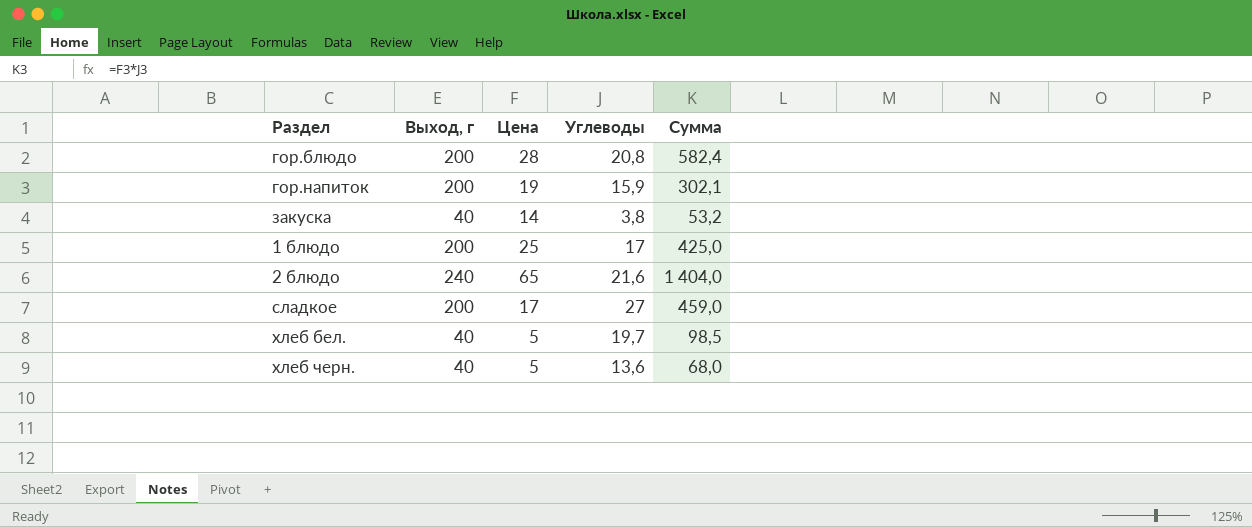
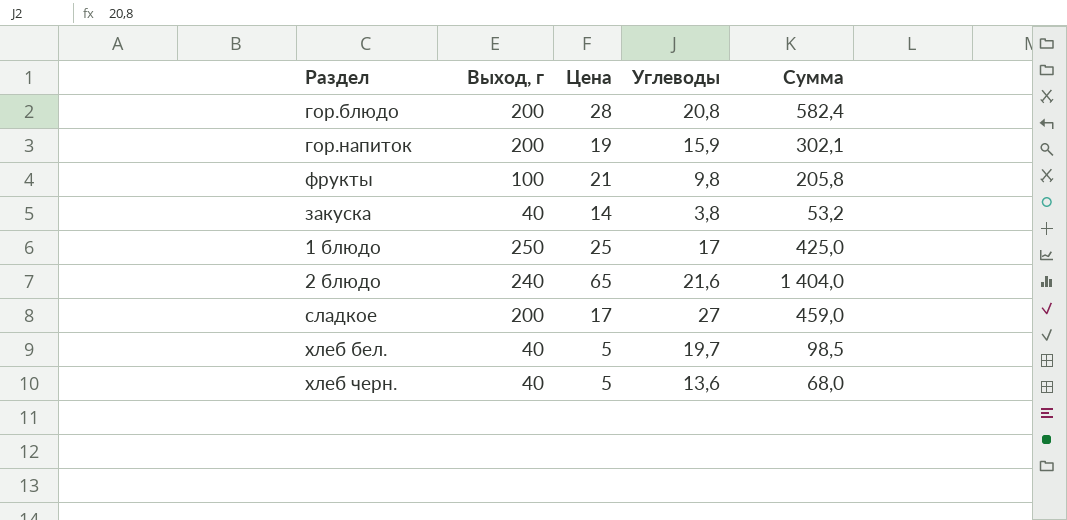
row фрукты: none -> 100 | 21 | 9,8 | 205,8
1 блюдо | Выход, г: 200 -> 250

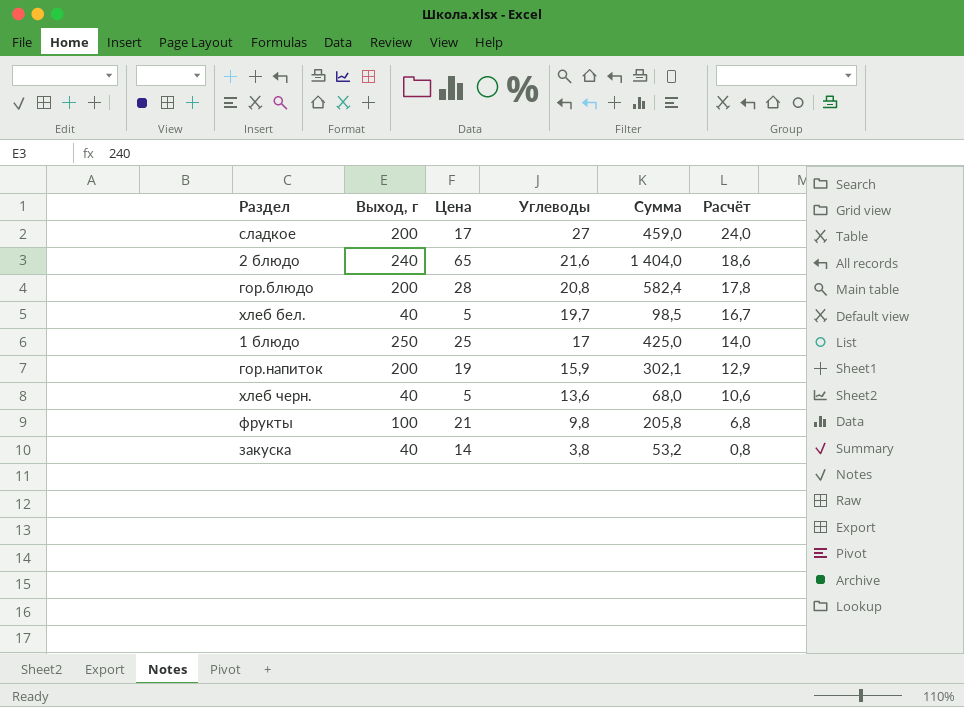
row order: none -> Углеводы descending
column Расчёт | formula: none -> [Углеводы] - 3

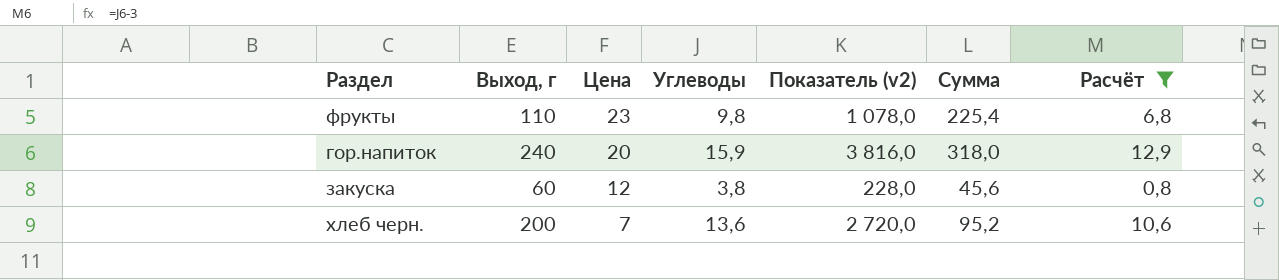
filter: none -> Расчёт <= 12,9
row order: Углеводы descending -> Цена descending
column Показатель (v2) | formula: none -> [Выход, г] * [Углеводы]
фрукты | Выход, г: 100 -> 110
фрукты | Цена: 21 -> 23
фрукты | Сумма: 205,8 -> 225,4
гор.напиток | Выход, г: 200 -> 240
гор.напиток | Цена: 19 -> 20
гор.напиток | Сумма: 302,1 -> 318,0
закуска | Выход, г: 40 -> 60
закуска | Цена: 14 -> 12
закуска | Сумма: 53,2 -> 45,6
хлеб черн. | Выход, г: 40 -> 200
хлеб черн. | Цена: 5 -> 7
хлеб черн. | Сумма: 68,0 -> 95,2

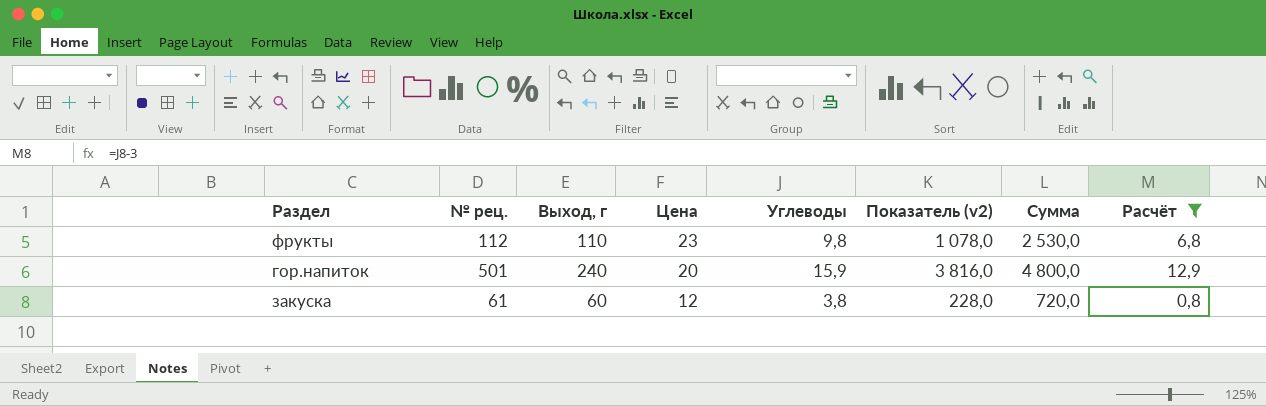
column № рец. | position: none -> 2
column Сумма | formula: [Цена] * [Углеводы] -> [Выход, г] * [Цена]
row хлеб черн.: 200 | 7 | 13,6 | 2 720,0 | 95,2 | 10,6 -> none

